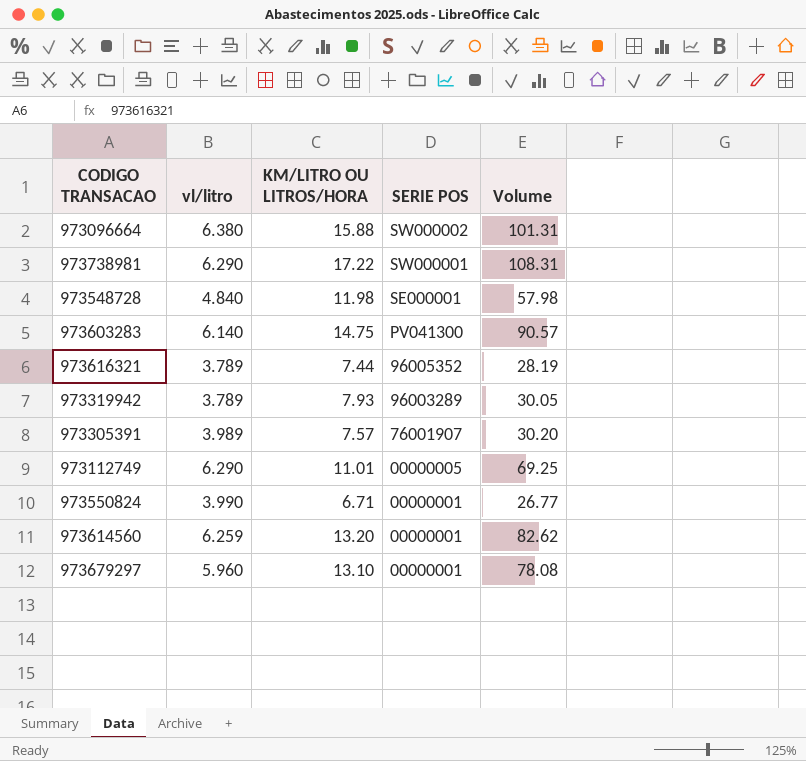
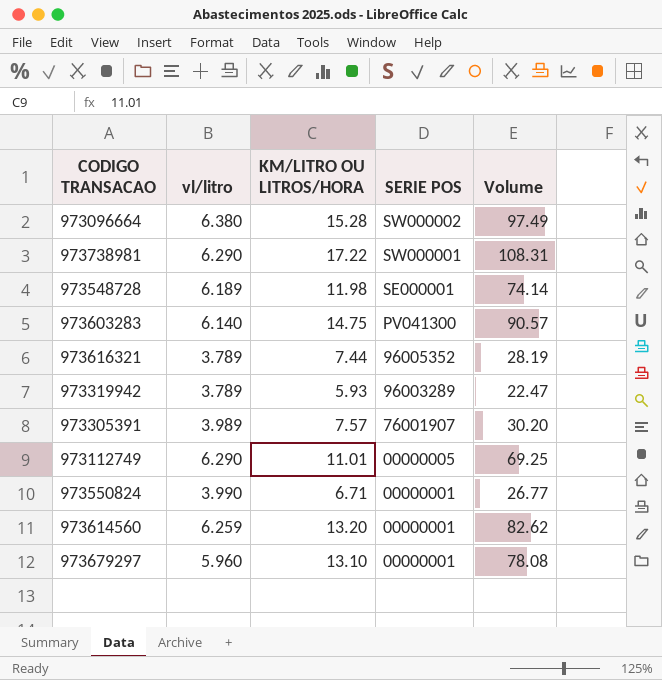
973096664 | KM/LITRO OU LITROS/HORA: 15.88 -> 15.28
973096664 | Volume: 101.31 -> 97.49
973548728 | vl/litro: 4.840 -> 6.189
973548728 | Volume: 57.98 -> 74.14
973319942 | KM/LITRO OU LITROS/HORA: 7.93 -> 5.93
973319942 | Volume: 30.05 -> 22.47

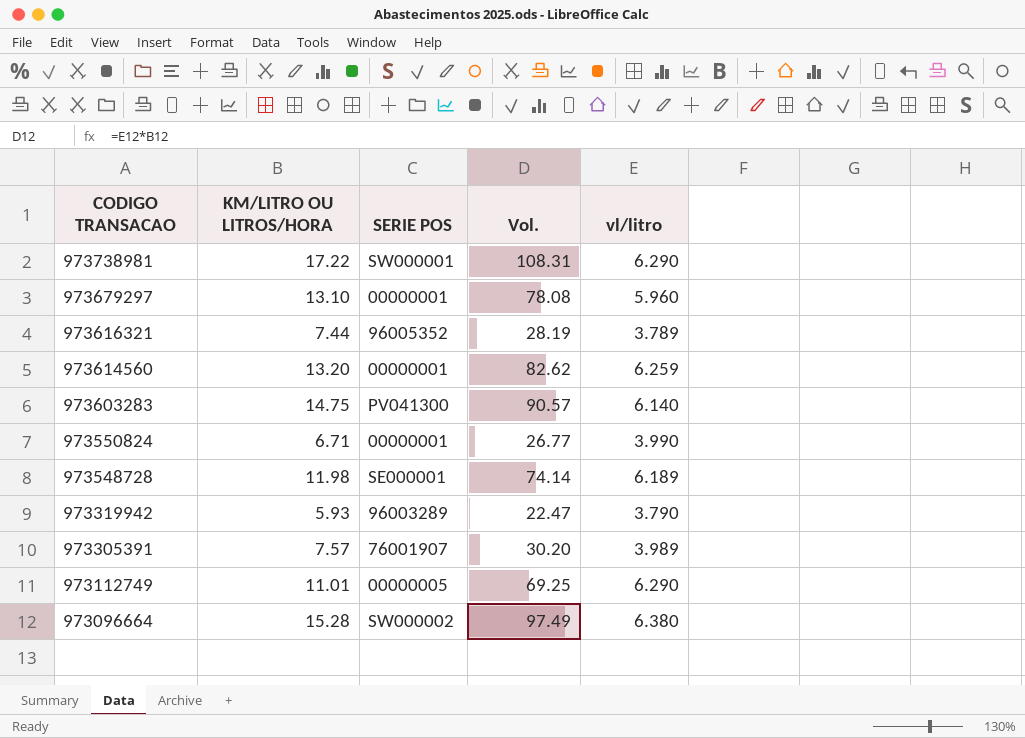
row order: SERIE POS descending -> CODIGO TRANSACAO descending
column name: Volume -> Vol.
column vl/litro | position: 2 -> 5
973319942 | vl/litro: 3.789 -> 3.790

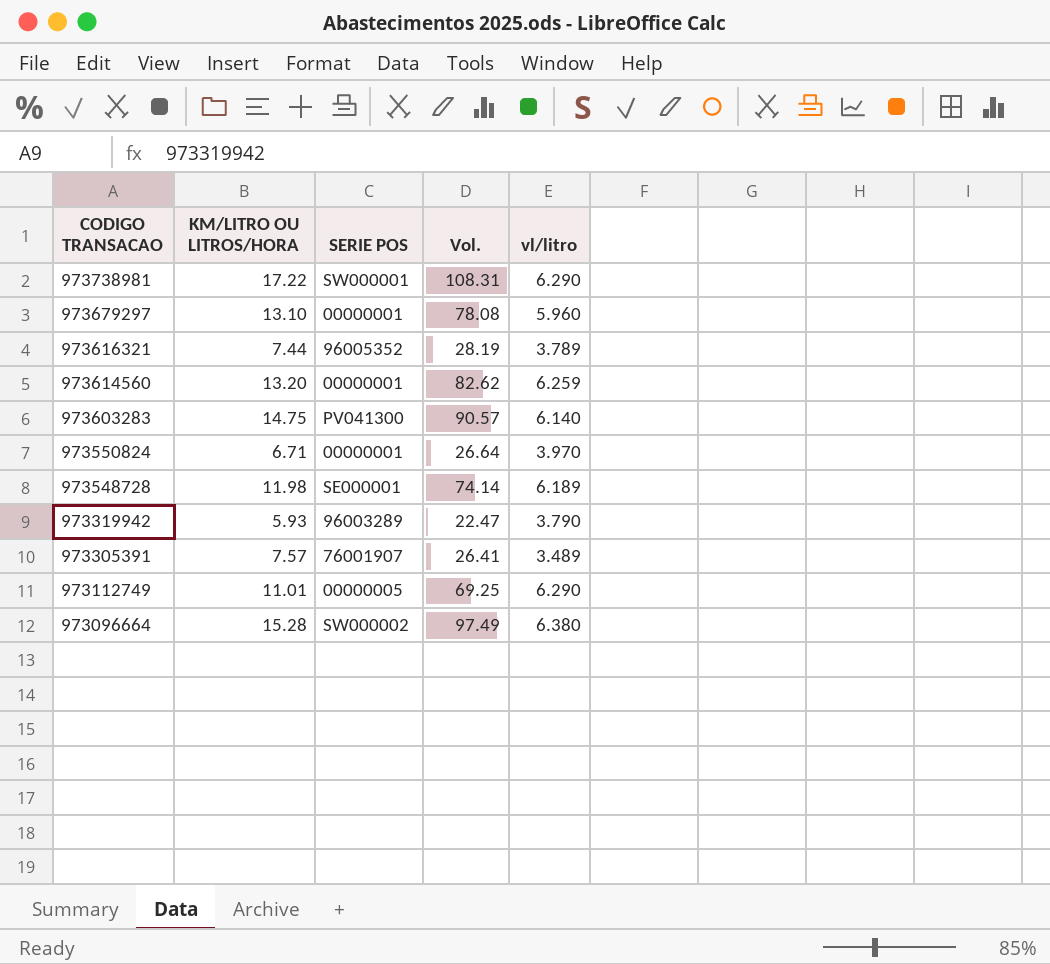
973550824 | Vol.: 26.77 -> 26.64
973550824 | vl/litro: 3.990 -> 3.970
973305391 | Vol.: 30.20 -> 26.41
973305391 | vl/litro: 3.989 -> 3.489

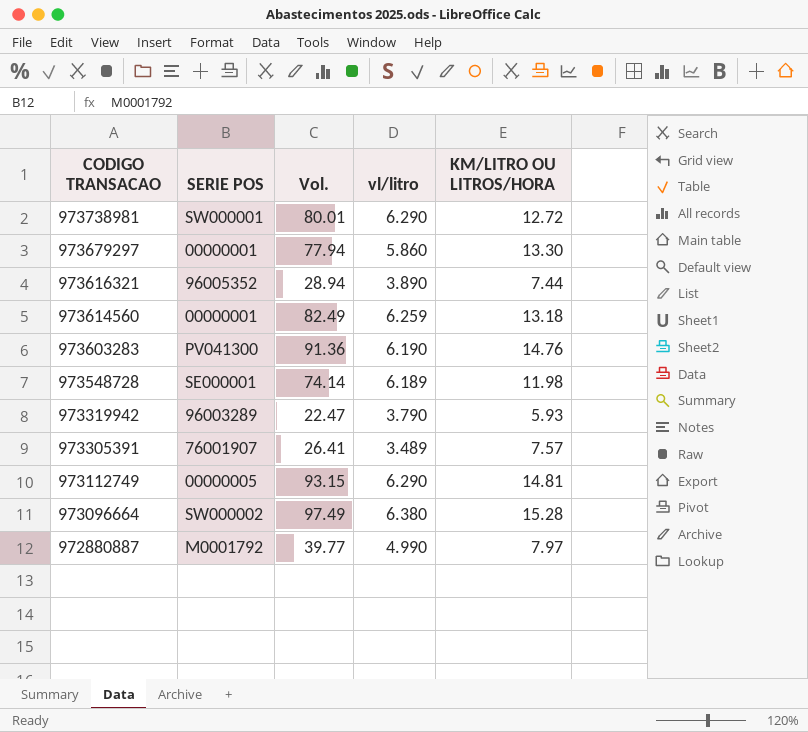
column KM/LITRO OU LITROS/HORA | position: 2 -> 5
row 973550824: 6.71 | 00000001 | 26.64 | 3.970 -> none
973738981 | Vol.: 108.31 -> 80.01
973738981 | KM/LITRO OU LITROS/HORA: 17.22 -> 12.72
973679297 | Vol.: 78.08 -> 77.94
973679297 | vl/litro: 5.960 -> 5.860
973679297 | KM/LITRO OU LITROS/HORA: 13.10 -> 13.30
973616321 | Vol.: 28.19 -> 28.94
973616321 | vl/litro: 3.789 -> 3.890
973614560 | Vol.: 82.62 -> 82.49
973614560 | KM/LITRO OU LITROS/HORA: 13.20 -> 13.18
973603283 | Vol.: 90.57 -> 91.36
973603283 | vl/litro: 6.140 -> 6.190
973603283 | KM/LITRO OU LITROS/HORA: 14.75 -> 14.76
973112749 | Vol.: 69.25 -> 93.15
973112749 | KM/LITRO OU LITROS/HORA: 11.01 -> 14.81
row 972880887: none -> M0001792 | 39.77 | 4.990 | 7.97

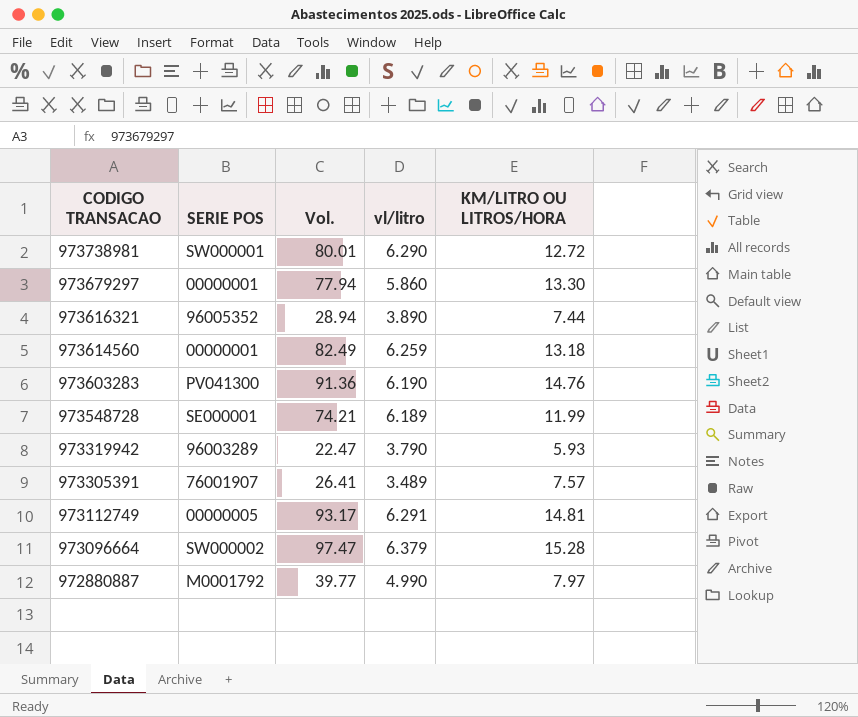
973548728 | Vol.: 74.14 -> 74.21
973548728 | KM/LITRO OU LITROS/HORA: 11.98 -> 11.99
973112749 | Vol.: 93.15 -> 93.17
973112749 | vl/litro: 6.290 -> 6.291
973096664 | Vol.: 97.49 -> 97.47
973096664 | vl/litro: 6.380 -> 6.379

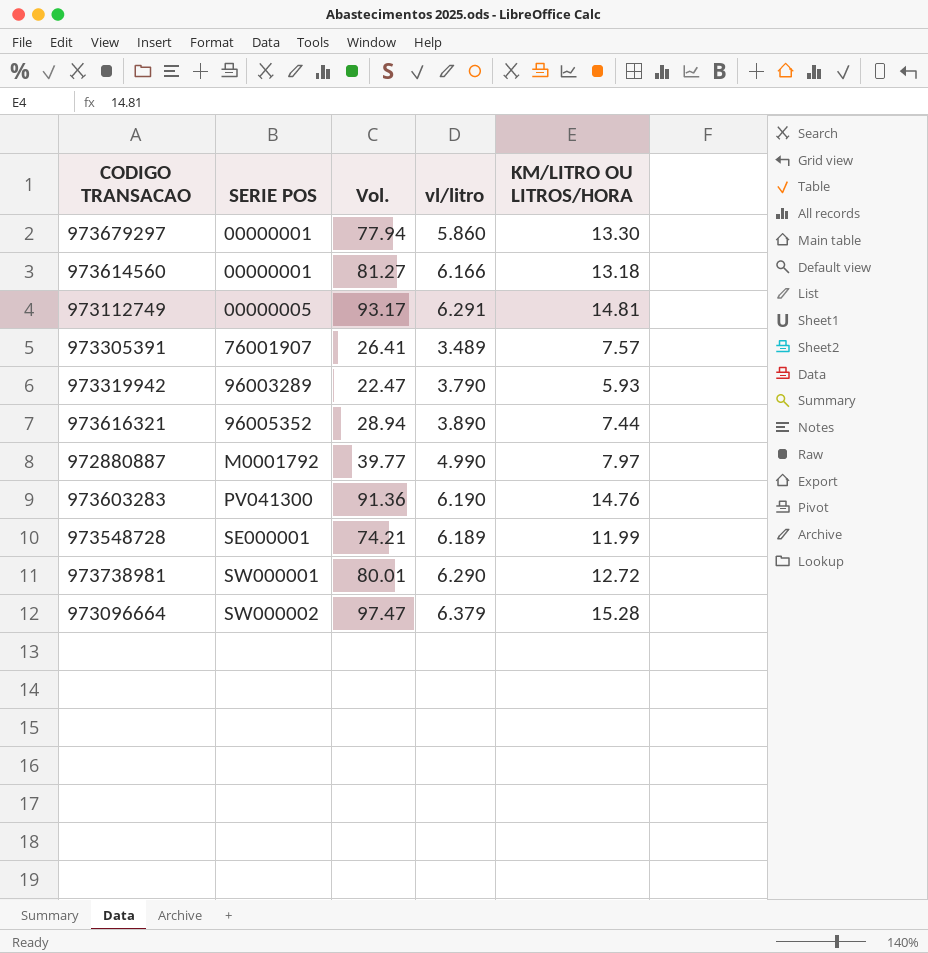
row order: CODIGO TRANSACAO descending -> SERIE POS ascending
973614560 | Vol.: 82.49 -> 81.27
973614560 | vl/litro: 6.259 -> 6.166

